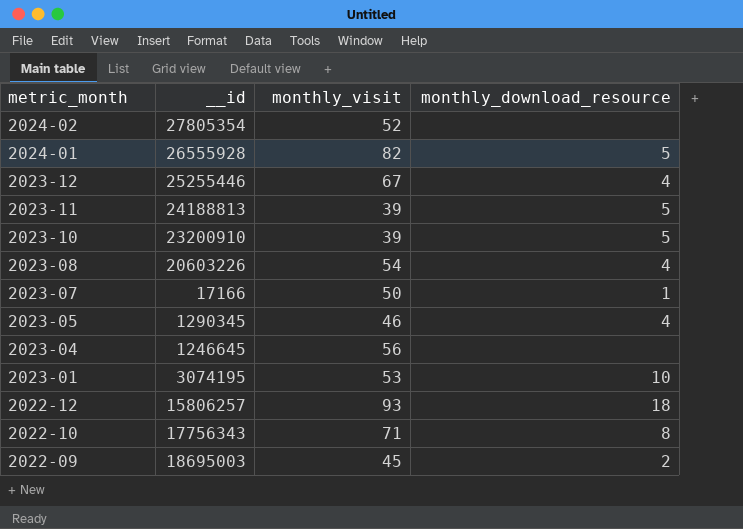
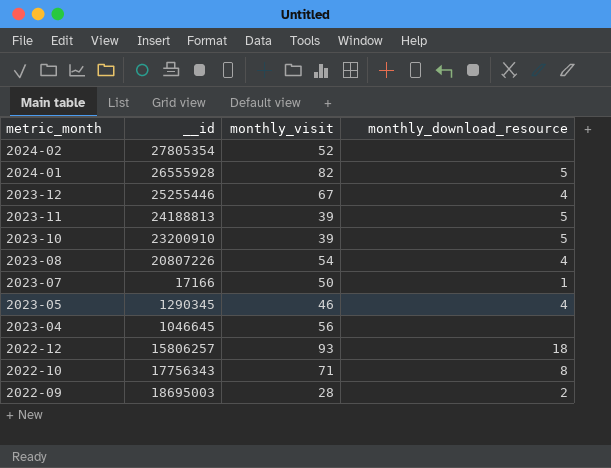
row 2023-01: 3074195 | 53 | 10 -> none
2023-08 | __id: 20603226 -> 20807226
2023-04 | __id: 1246645 -> 1046645
2022-09 | monthly_visit: 45 -> 28

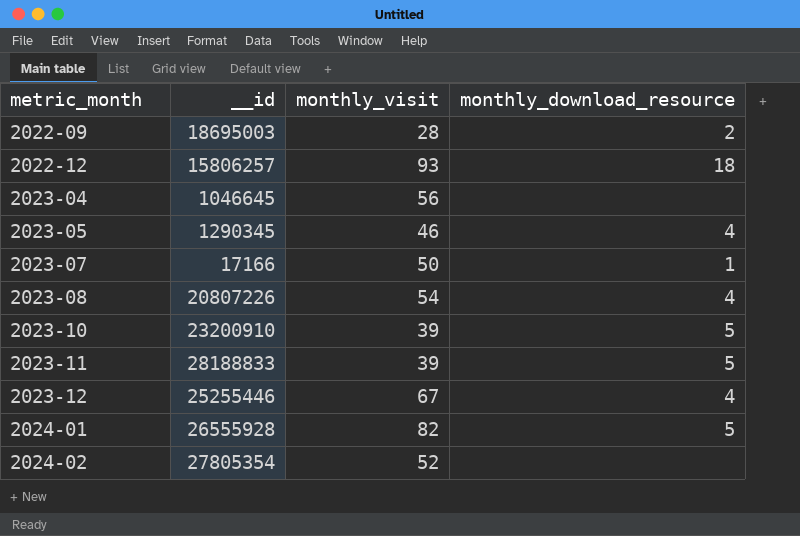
row order: metric_month descending -> metric_month ascending
row 2022-10: 17756343 | 71 | 8 -> none
2023-11 | __id: 24188813 -> 28188833

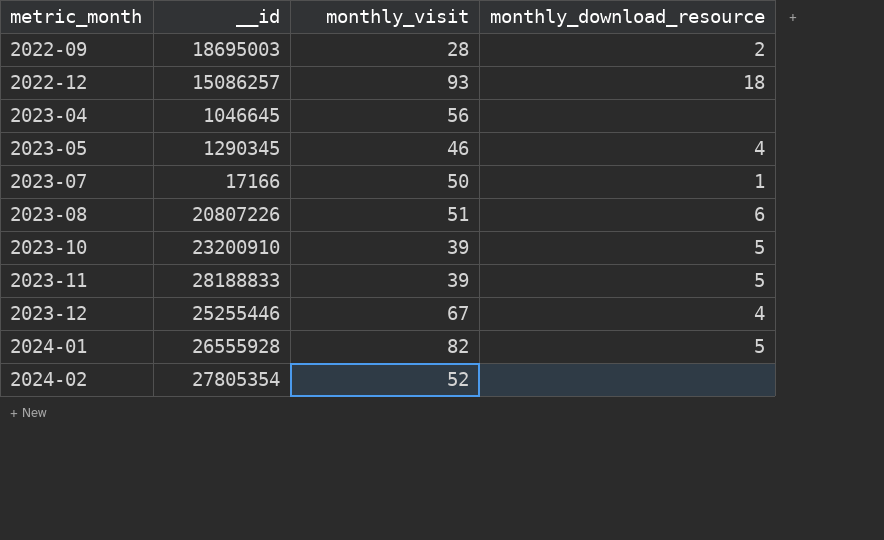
2022-12 | __id: 15806257 -> 15086257
2023-08 | monthly_visit: 54 -> 51
2023-08 | monthly_download_resource: 4 -> 6

